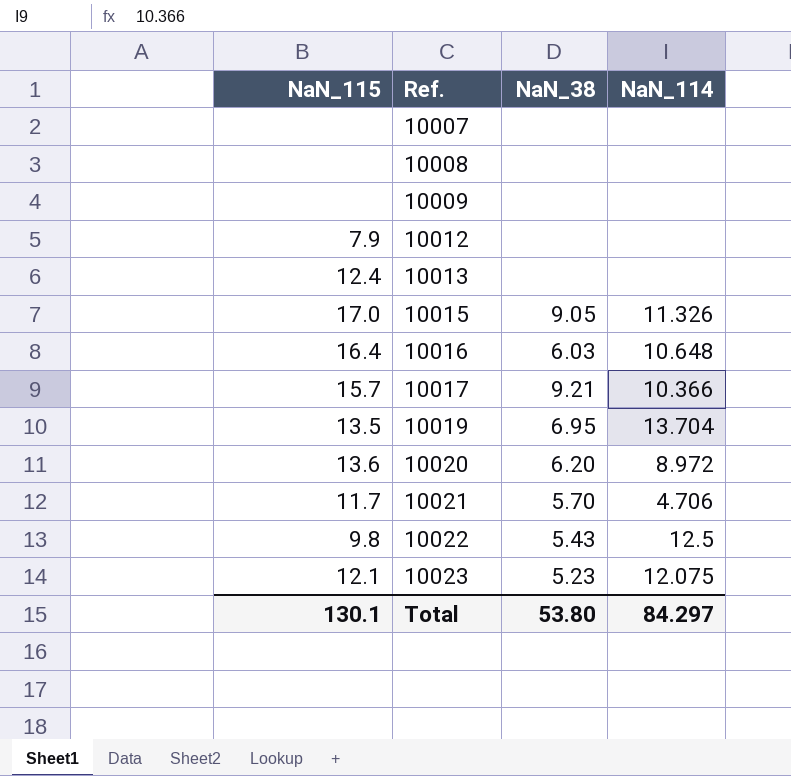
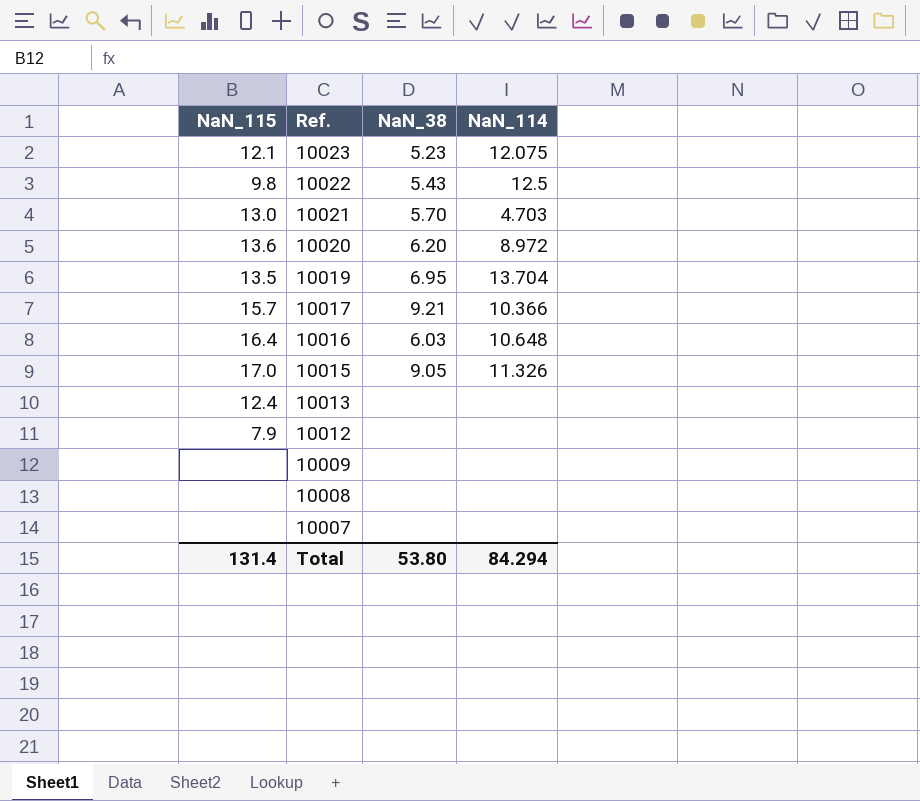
row order: Ref. ascending -> Ref. descending
10021 | NaN_115: 11.7 -> 13.0
10021 | NaN_114: 4.706 -> 4.703
Total | NaN_115: 130.1 -> 131.4
Total | NaN_114: 84.297 -> 84.294

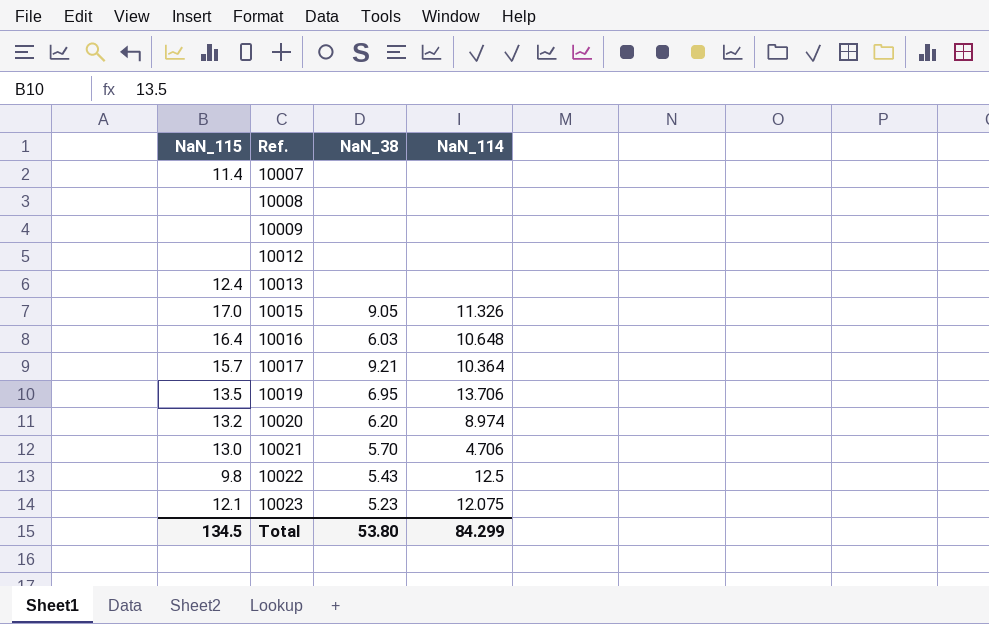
row order: Ref. descending -> Ref. ascending
10007 | NaN_115: none -> 11.4
10012 | NaN_115: 7.9 -> none
10017 | NaN_114: 10.366 -> 10.364
10019 | NaN_114: 13.704 -> 13.706
10020 | NaN_115: 13.6 -> 13.2
10020 | NaN_114: 8.972 -> 8.974
10021 | NaN_114: 4.703 -> 4.706
Total | NaN_115: 131.4 -> 134.5
Total | NaN_114: 84.294 -> 84.299

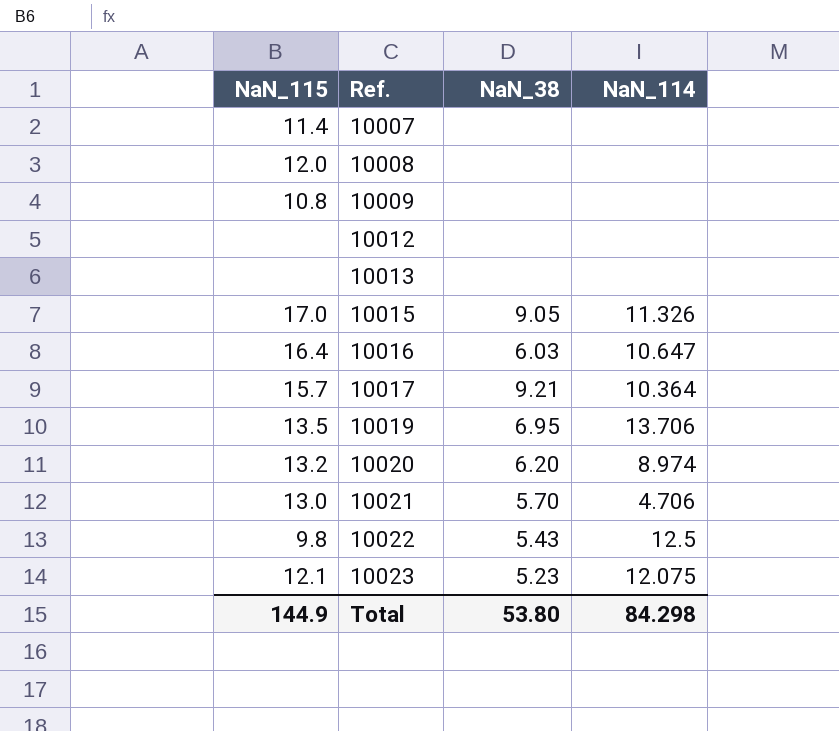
10008 | NaN_115: none -> 12.0
10009 | NaN_115: none -> 10.8
10013 | NaN_115: 12.4 -> none
10016 | NaN_114: 10.648 -> 10.647
Total | NaN_115: 134.5 -> 144.9
Total | NaN_114: 84.299 -> 84.298

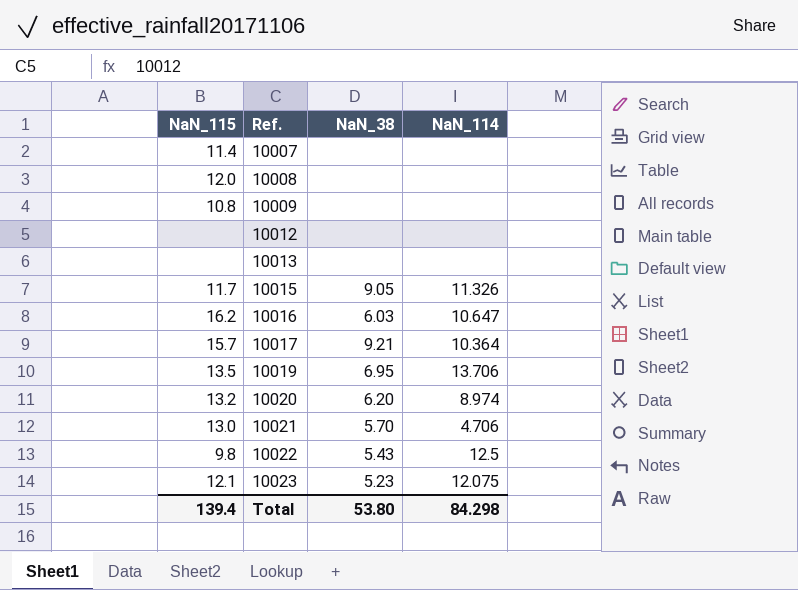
10015 | NaN_115: 17.0 -> 11.7
10016 | NaN_115: 16.4 -> 16.2
Total | NaN_115: 144.9 -> 139.4

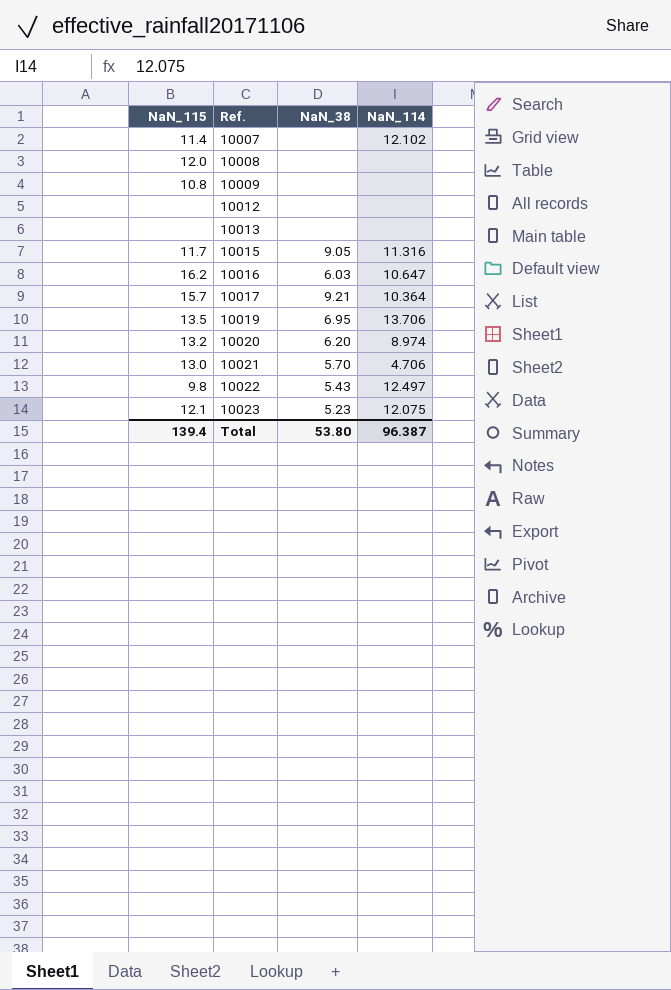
10007 | NaN_114: none -> 12.102
10015 | NaN_114: 11.326 -> 11.316
10022 | NaN_114: 12.5 -> 12.497
Total | NaN_114: 84.298 -> 96.387

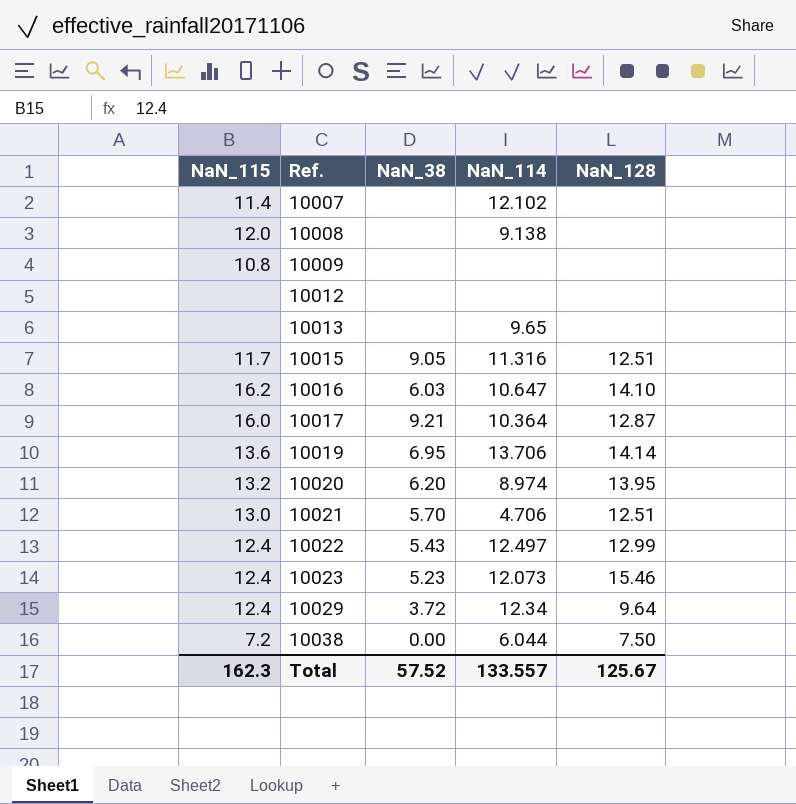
column NaN_128 | position: none -> 5
10008 | NaN_114: none -> 9.138
10013 | NaN_114: none -> 9.65
10017 | NaN_115: 15.7 -> 16.0
10019 | NaN_115: 13.5 -> 13.6
10022 | NaN_115: 9.8 -> 12.4
10023 | NaN_115: 12.1 -> 12.4
10023 | NaN_114: 12.075 -> 12.073
row 10029: none -> 12.4 | 3.72 | 12.34 | 9.64
row 10038: none -> 7.2 | 0.00 | 6.044 | 7.50
Total | NaN_115: 139.4 -> 162.3
Total | NaN_38: 53.80 -> 57.52
Total | NaN_114: 96.387 -> 133.557

